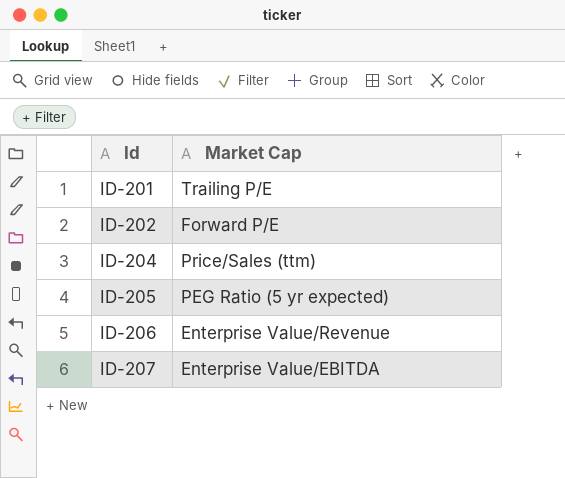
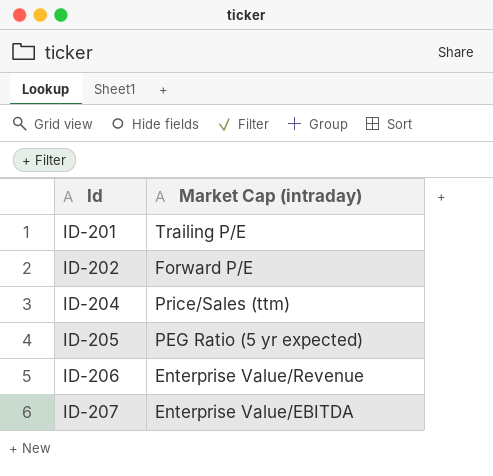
column name: Market Cap -> Market Cap (intraday)

